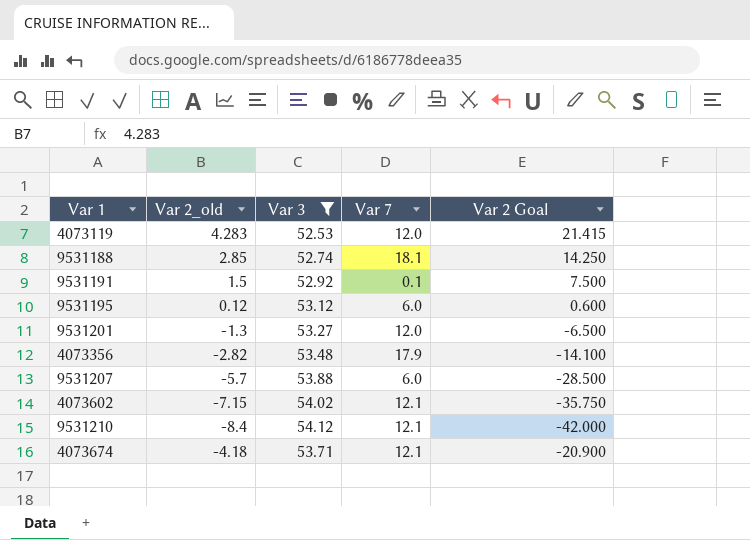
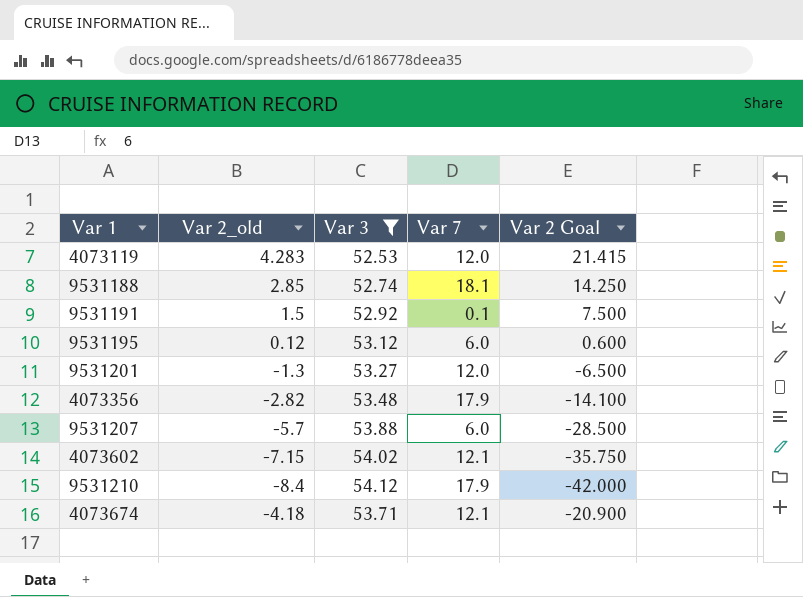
9531210 | Var 7: 12.1 -> 17.9

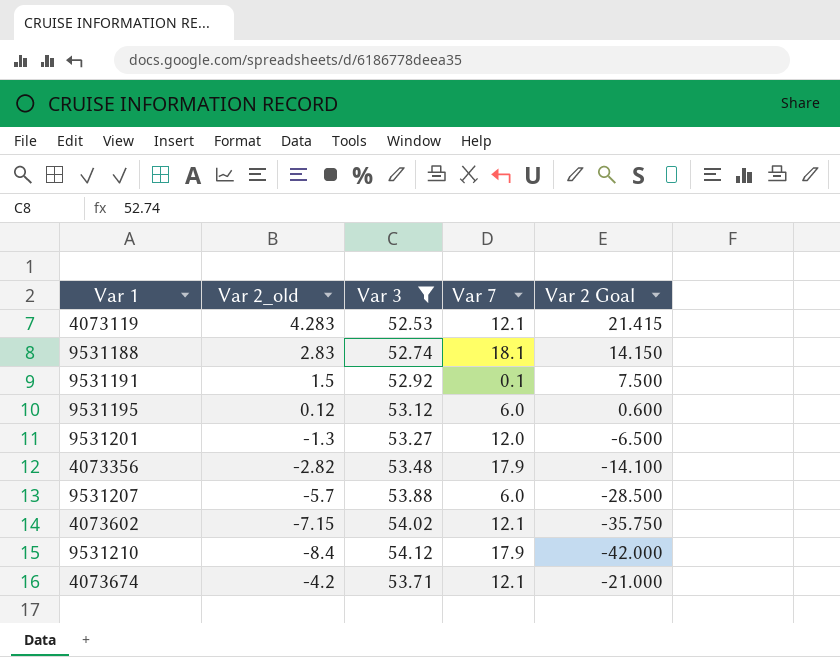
4073119 | Var 7: 12.0 -> 12.1
9531188 | Var 2_old: 2.85 -> 2.83
9531188 | Var 2 Goal: 14.250 -> 14.150
4073674 | Var 2_old: -4.18 -> -4.2
4073674 | Var 2 Goal: -20.900 -> -21.000

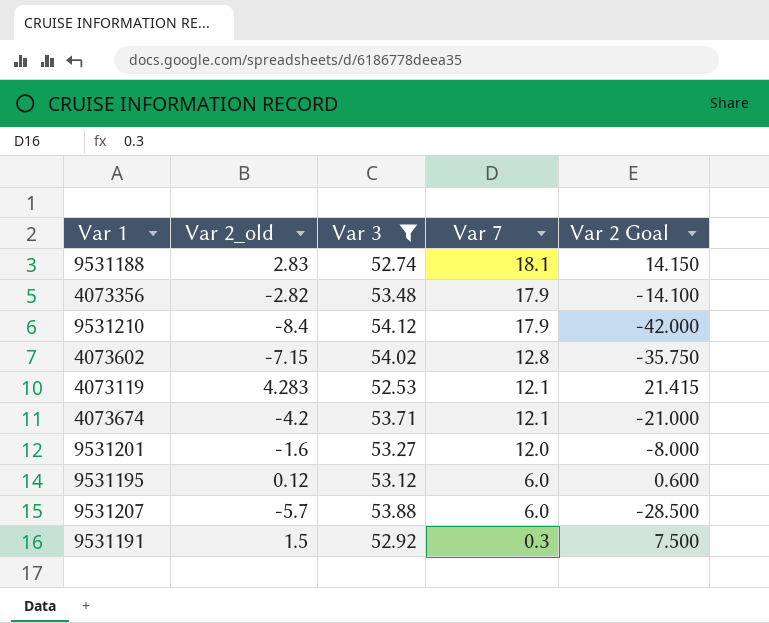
row order: none -> Var 7 descending
4073602 | Var 7: 12.1 -> 12.8
9531201 | Var 2_old: -1.3 -> -1.6
9531201 | Var 2 Goal: -6.500 -> -8.000
9531191 | Var 7: 0.1 -> 0.3

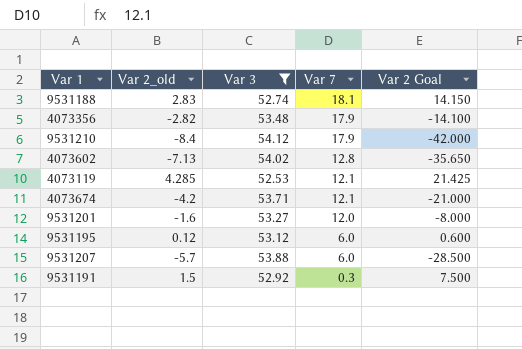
4073602 | Var 2_old: -7.15 -> -7.13
4073602 | Var 2 Goal: -35.750 -> -35.650
4073119 | Var 2_old: 4.283 -> 4.285
4073119 | Var 2 Goal: 21.415 -> 21.425

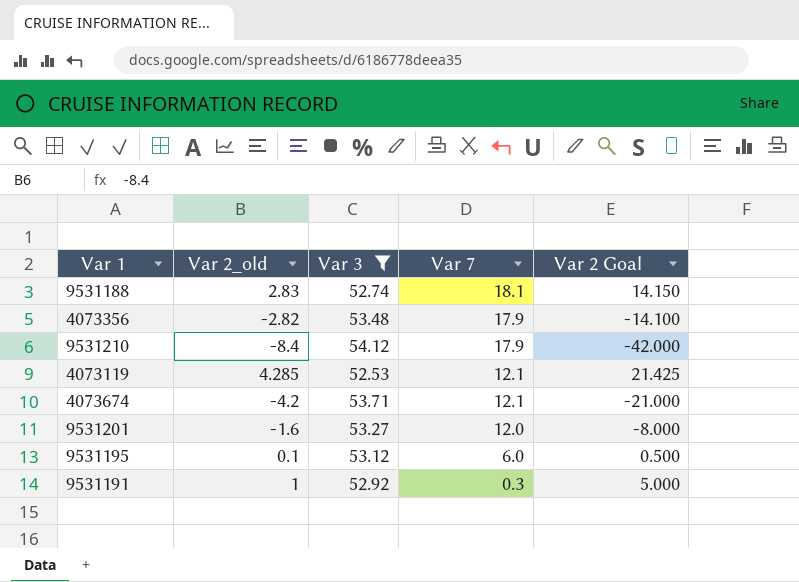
row 4073602: -7.13 | 54.02 | 12.8 | -35.650 -> none
row 9531207: -5.7 | 53.88 | 6.0 | -28.500 -> none
9531195 | Var 2_old: 0.12 -> 0.1
9531195 | Var 2 Goal: 0.600 -> 0.500
9531191 | Var 2_old: 1.5 -> 1
9531191 | Var 2 Goal: 7.500 -> 5.000

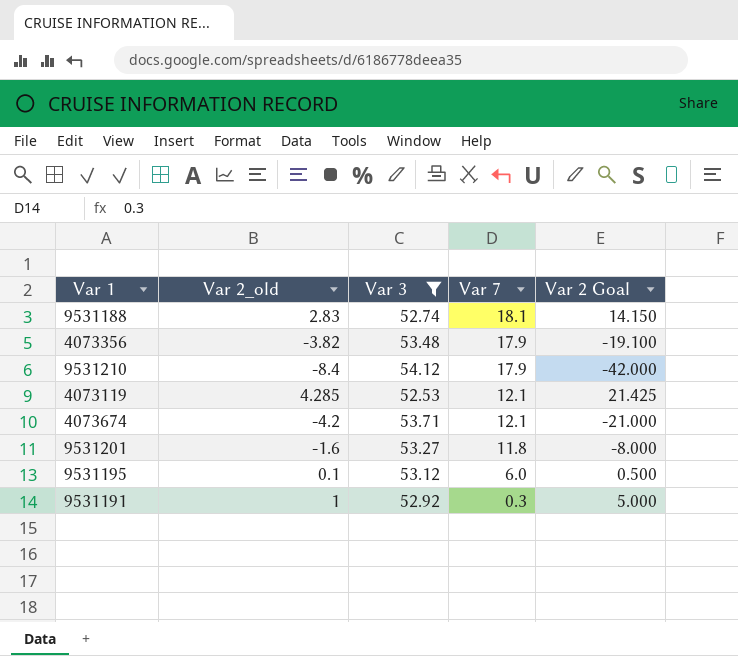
4073356 | Var 2_old: -2.82 -> -3.82
4073356 | Var 2 Goal: -14.100 -> -19.100
9531201 | Var 7: 12.0 -> 11.8

